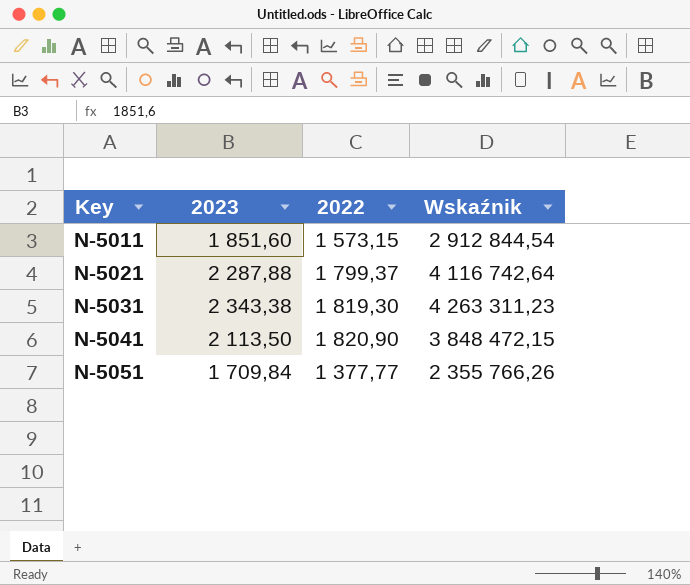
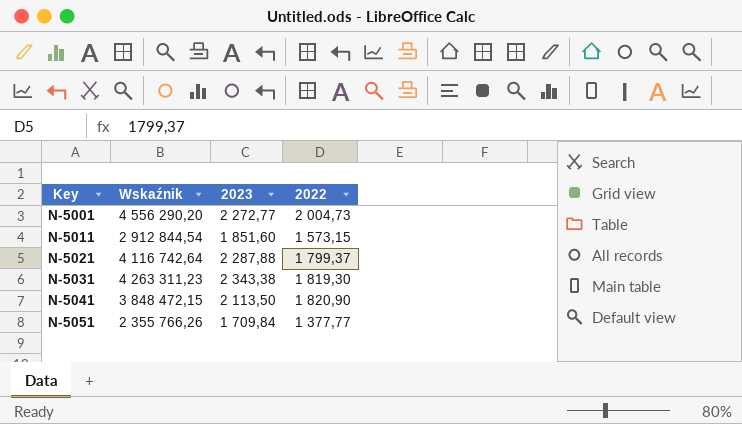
column Wskaźnik | position: 4 -> 2
row N-5001: none -> 4 556 290,20 | 2 272,77 | 2 004,73

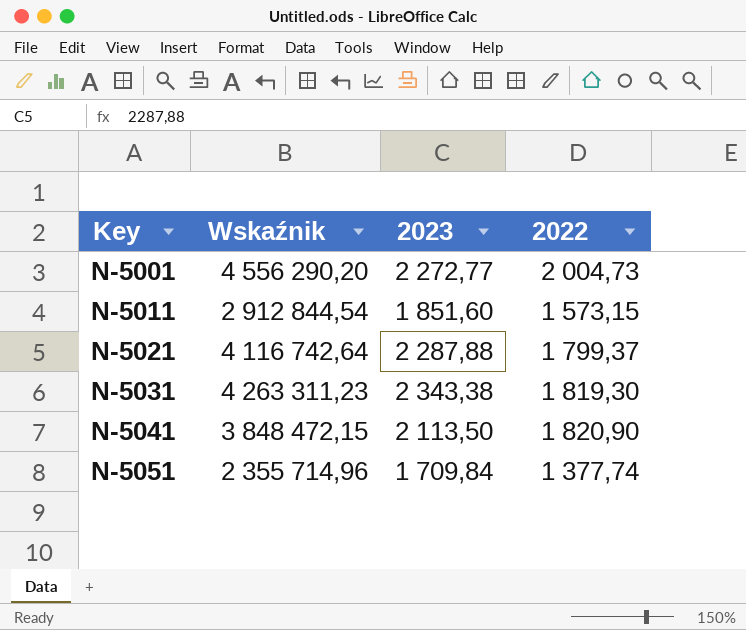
N-5051 | Wskaźnik: 2 355 766,26 -> 2 355 714,96
N-5051 | 2022: 1 377,77 -> 1 377,74

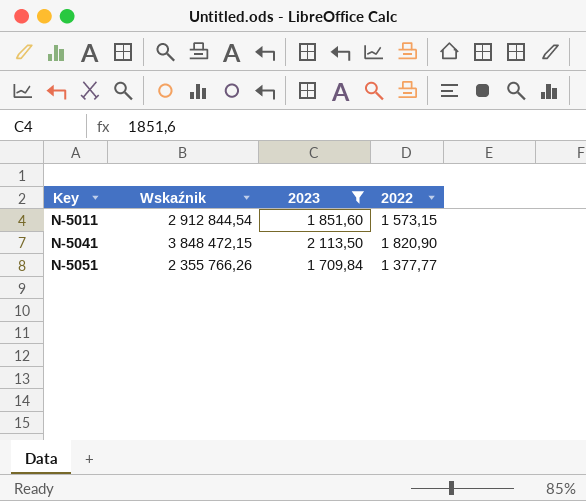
filter: none -> 2023 <= 2 113,50
N-5051 | Wskaźnik: 2 355 714,96 -> 2 355 766,26
N-5051 | 2022: 1 377,74 -> 1 377,77

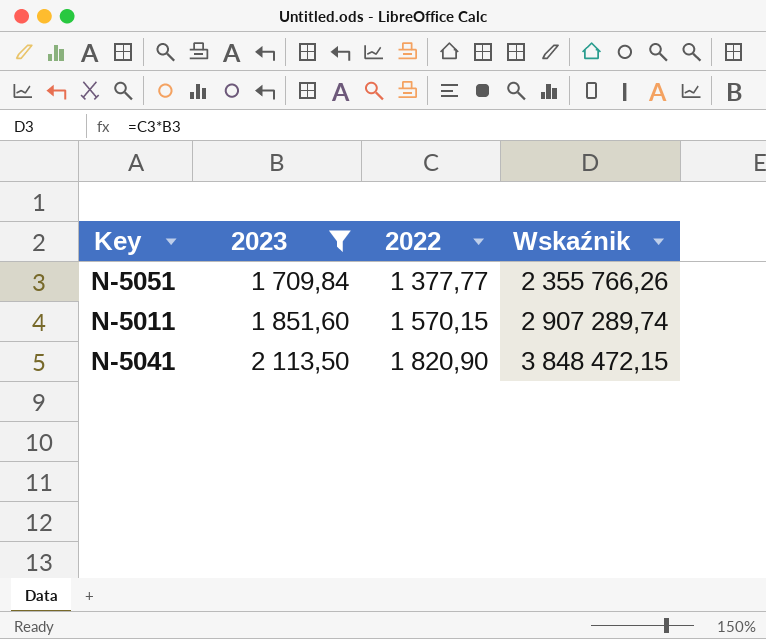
row order: Key ascending -> 2023 ascending
column Wskaźnik | position: 2 -> 4
N-5011 | 2022: 1 573,15 -> 1 570,15
N-5011 | Wskaźnik: 2 912 844,54 -> 2 907 289,74

